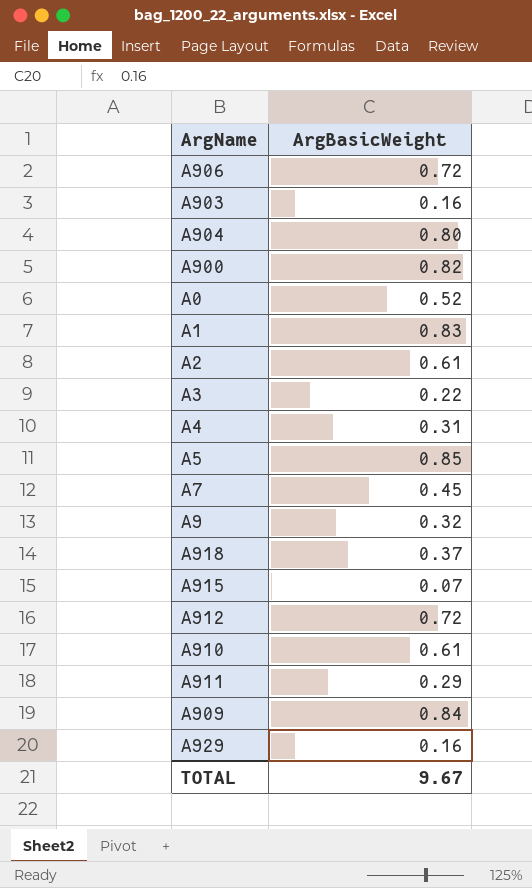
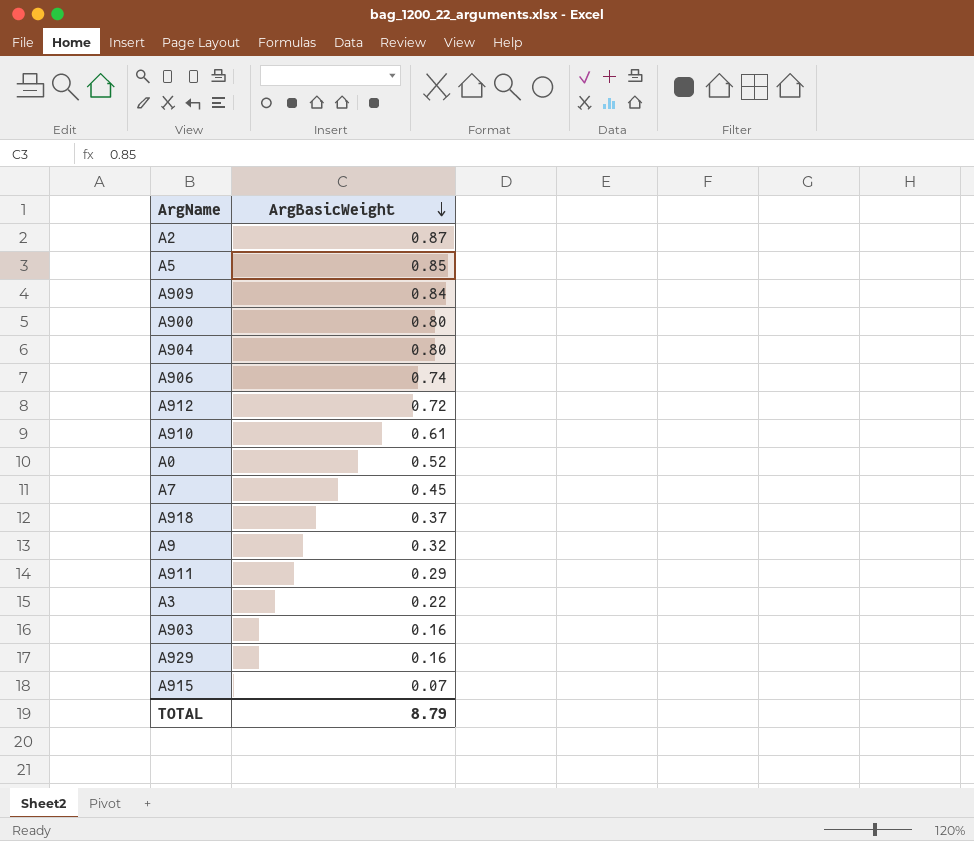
row order: none -> ArgBasicWeight descending
row A1: 0.83 -> none
row A4: 0.31 -> none
A2 | ArgBasicWeight: 0.61 -> 0.87
A900 | ArgBasicWeight: 0.82 -> 0.80
A906 | ArgBasicWeight: 0.72 -> 0.74
TOTAL | ArgBasicWeight: 9.67 -> 8.79

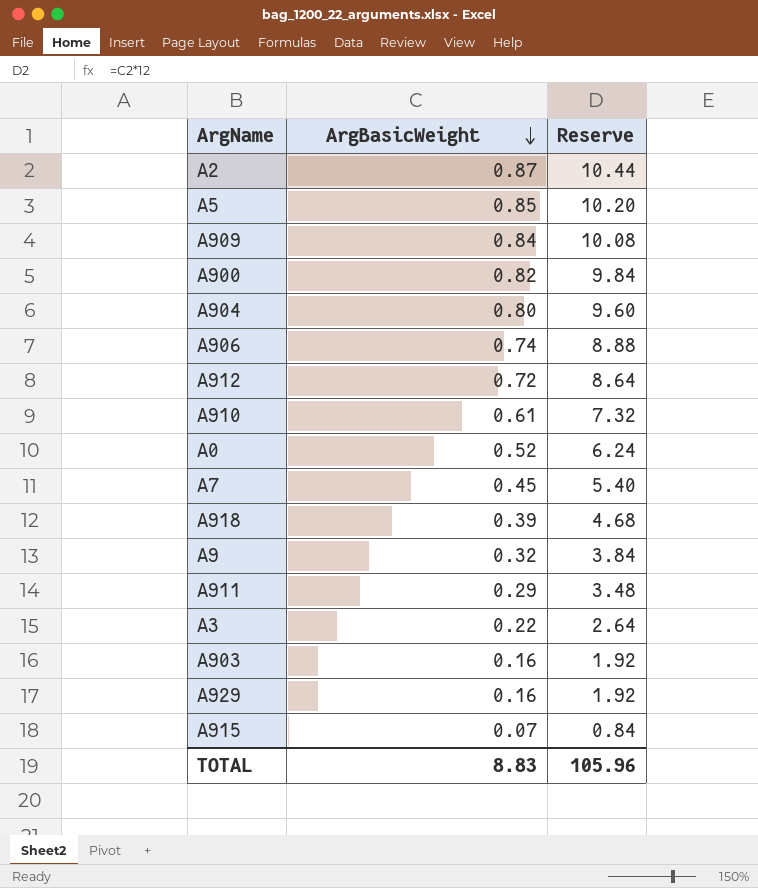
column Reserve | formula: none -> [ArgBasicWeight] * 12
A900 | ArgBasicWeight: 0.80 -> 0.82
A918 | ArgBasicWeight: 0.37 -> 0.39
TOTAL | ArgBasicWeight: 8.79 -> 8.83

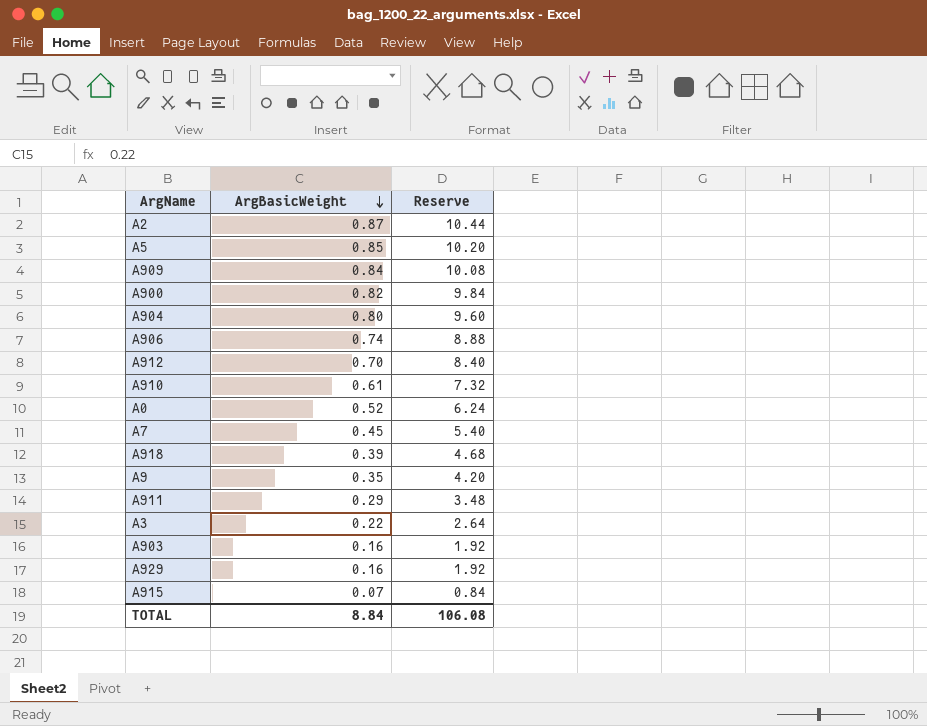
A912 | ArgBasicWeight: 0.72 -> 0.70
A912 | Reserve: 8.64 -> 8.40
A9 | ArgBasicWeight: 0.32 -> 0.35
A9 | Reserve: 3.84 -> 4.20
TOTAL | ArgBasicWeight: 8.83 -> 8.84
TOTAL | Reserve: 105.96 -> 106.08

